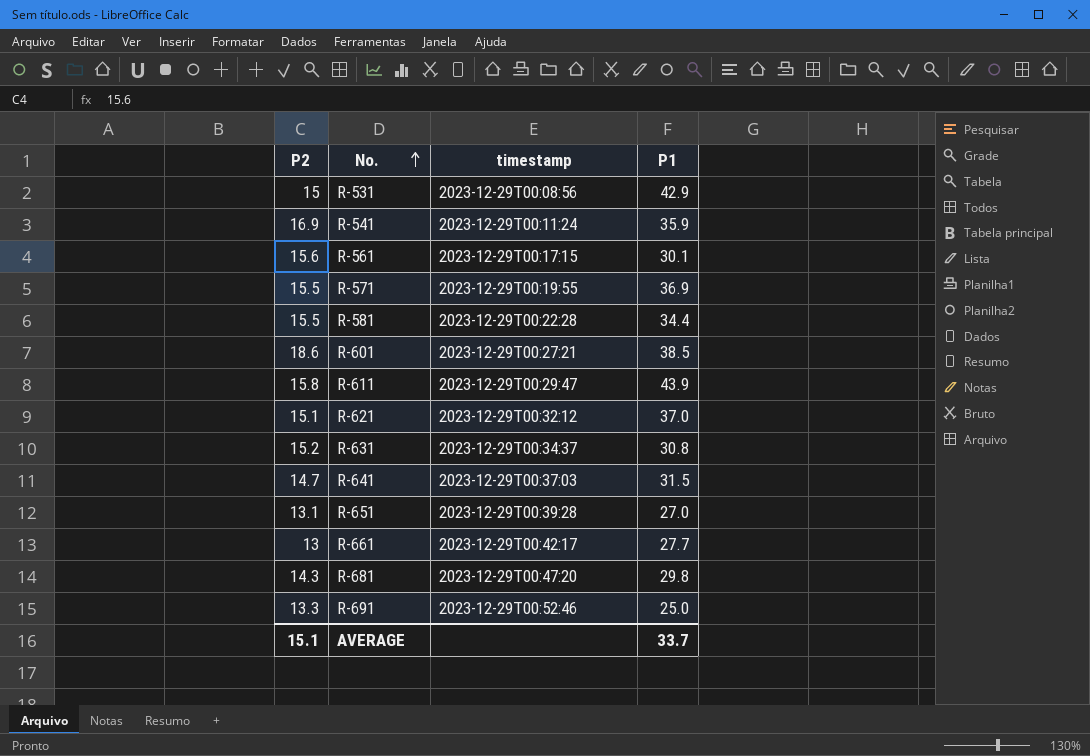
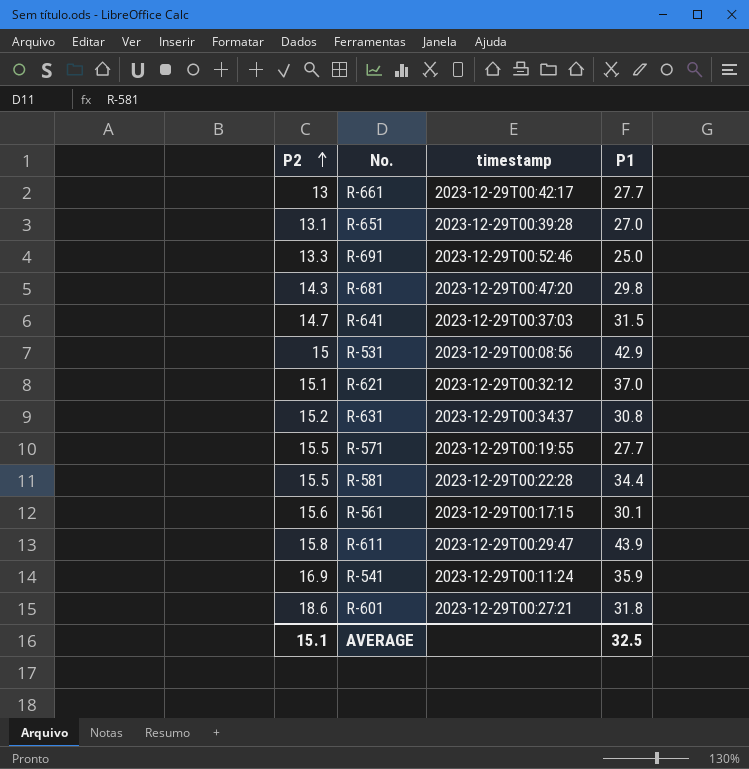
row order: No. ascending -> P2 ascending
R-571 | P1: 36.9 -> 27.7
R-601 | P1: 38.5 -> 31.8
AVERAGE | P1: 33.7 -> 32.5

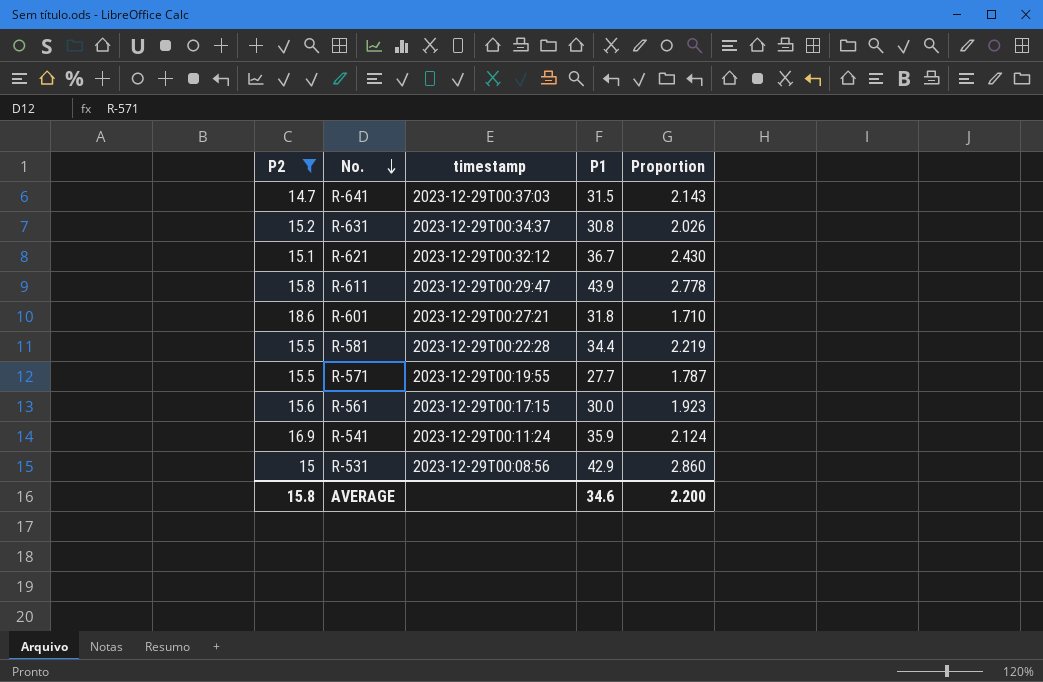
filter: none -> P2 >= 14.7
row order: P2 ascending -> No. descending
column Proportion | formula: none -> [P1] / [P2]
R-621 | P1: 37.0 -> 36.7
R-561 | P1: 30.1 -> 30.0
AVERAGE | P2: 15.1 -> 15.8
AVERAGE | P1: 32.5 -> 34.6

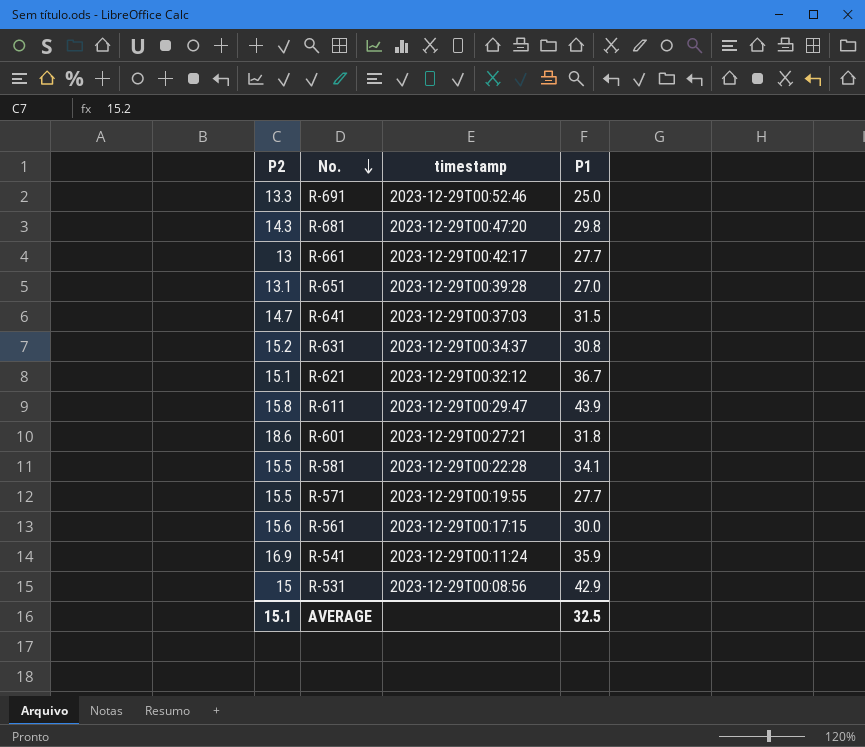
filter: P2 >= 14.7 -> none
column Proportion | formula: [P1] / [P2] -> none
R-581 | P1: 34.4 -> 34.1
AVERAGE | P2: 15.8 -> 15.1
AVERAGE | P1: 34.6 -> 32.5

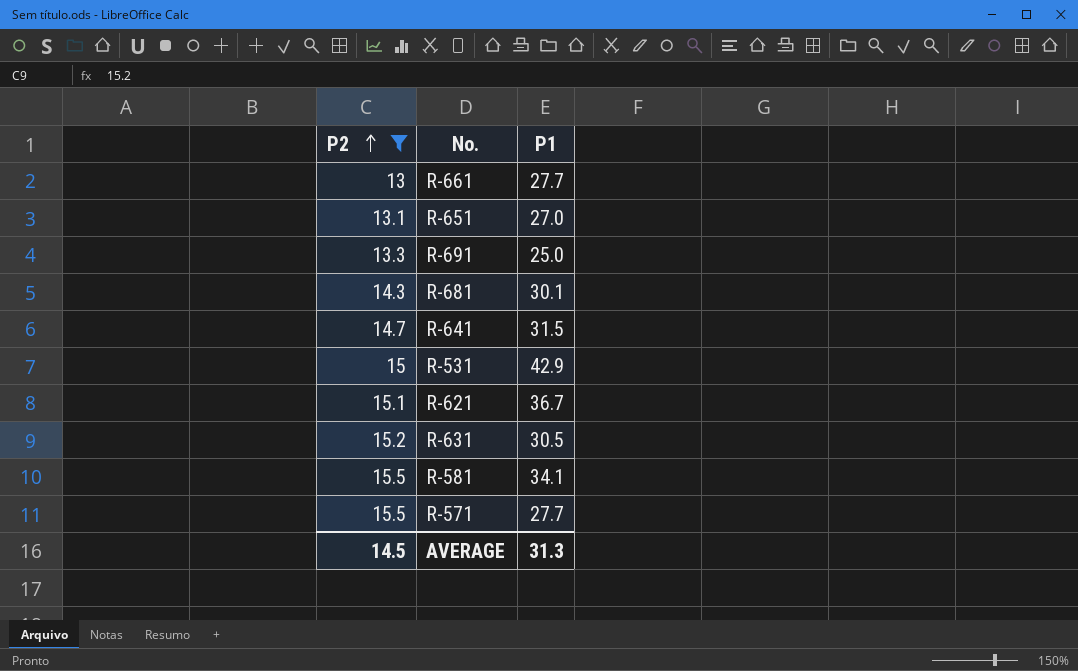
filter: none -> P2 <= 15.5
row order: No. descending -> P2 ascending
column timestamp | position: 3 -> none
R-681 | P1: 29.8 -> 30.1
R-631 | P1: 30.8 -> 30.5
AVERAGE | P2: 15.1 -> 14.5
AVERAGE | P1: 32.5 -> 31.3

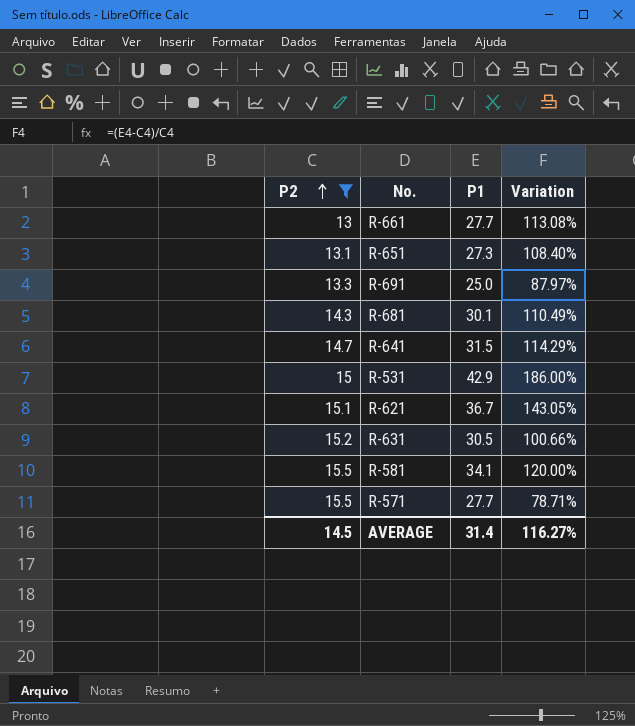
column Variation | formula: none -> ([P1] - [P2]) / [P2]
R-651 | P1: 27.0 -> 27.3
AVERAGE | P1: 31.3 -> 31.4

